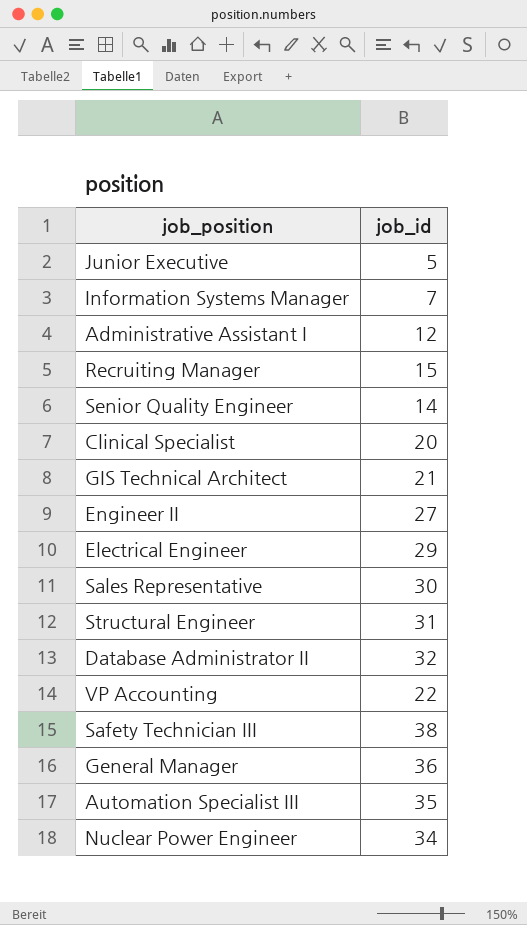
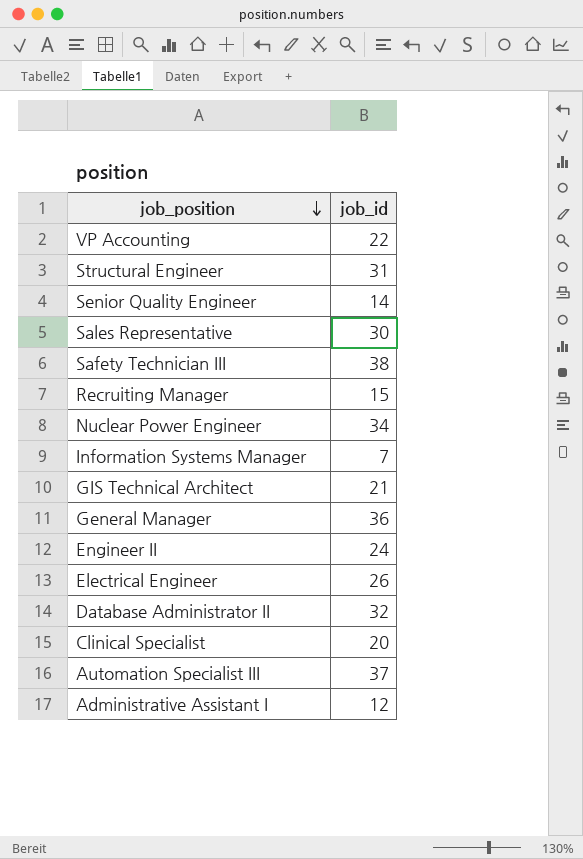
row order: none -> job_position descending
row Junior Executive: 5 -> none
Engineer II | job_id: 27 -> 24
Electrical Engineer | job_id: 29 -> 26
Automation Specialist III | job_id: 35 -> 37

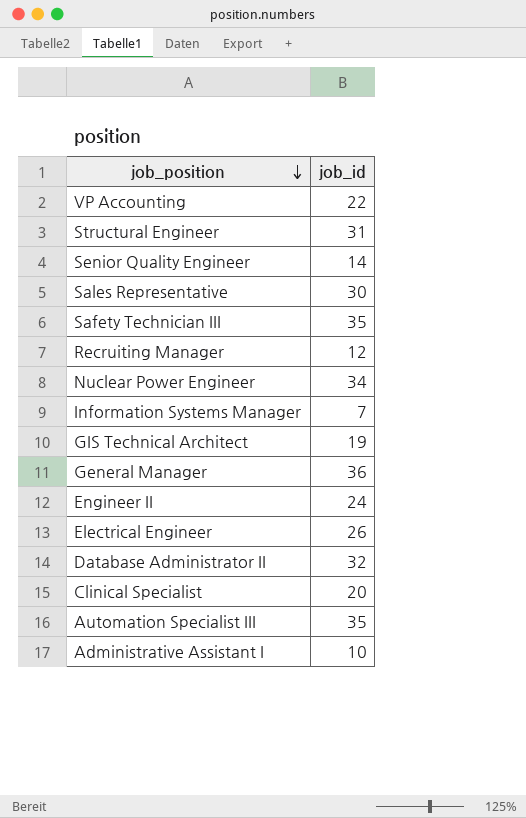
Safety Technician III | job_id: 38 -> 35
Recruiting Manager | job_id: 15 -> 12
GIS Technical Architect | job_id: 21 -> 19
Automation Specialist III | job_id: 37 -> 35
Administrative Assistant I | job_id: 12 -> 10

